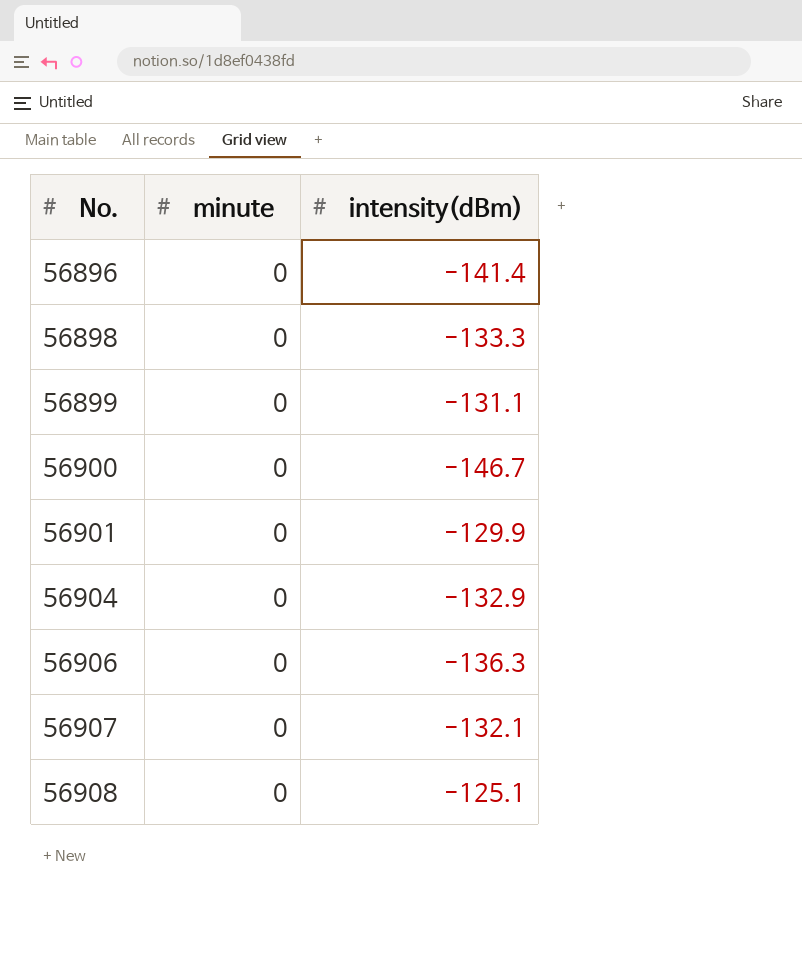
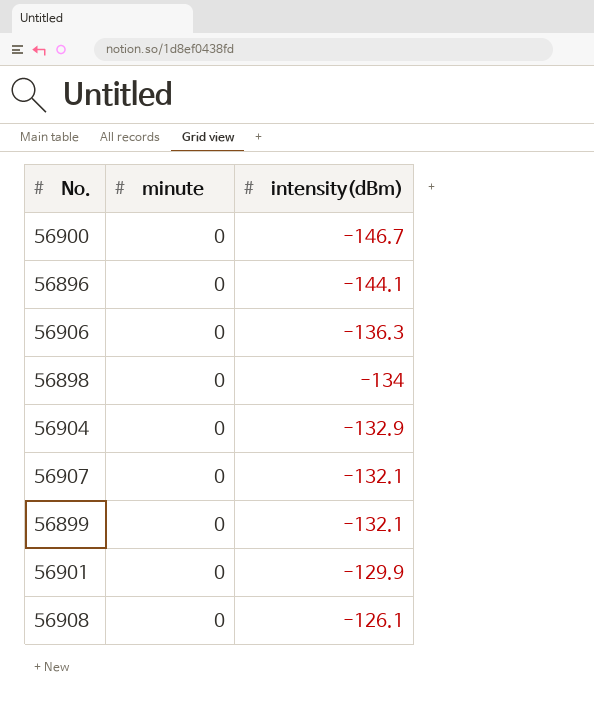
row order: No. ascending -> intensity(dBm) ascending
56896 | intensity(dBm): -141.4 -> -144.1
56898 | intensity(dBm): -133.3 -> -134
56899 | intensity(dBm): -131.1 -> -132.1
56908 | intensity(dBm): -125.1 -> -126.1

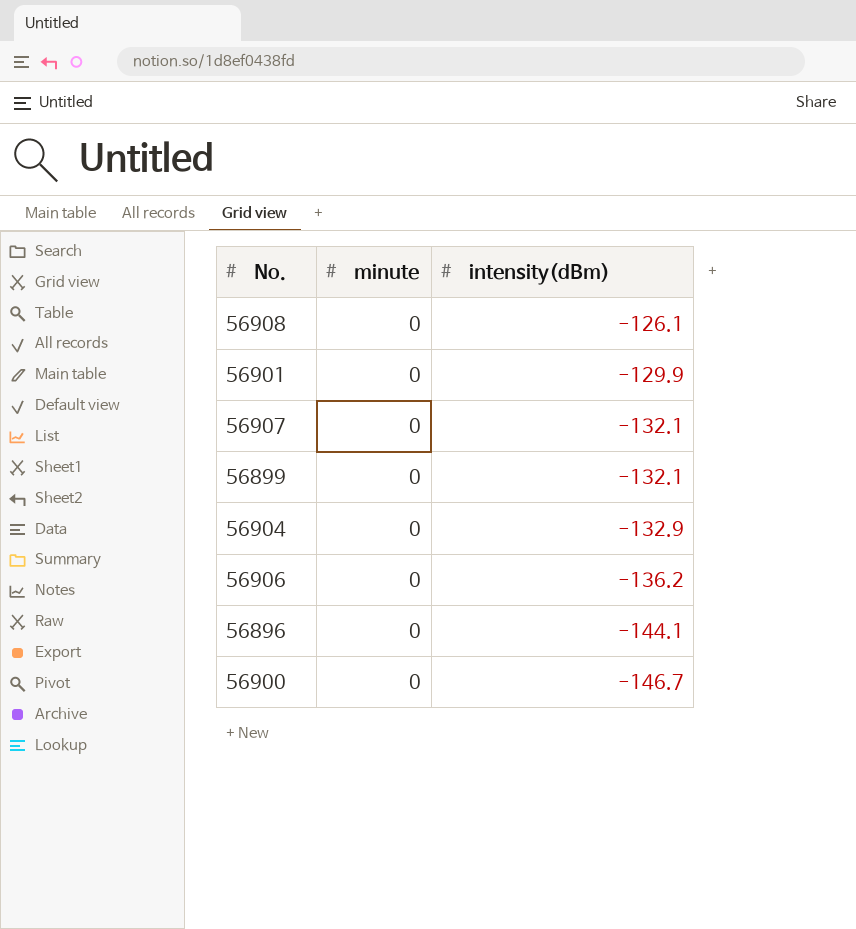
row order: intensity(dBm) ascending -> intensity(dBm) descending
row 56898: 0 | -134 -> none
56906 | intensity(dBm): -136.3 -> -136.2

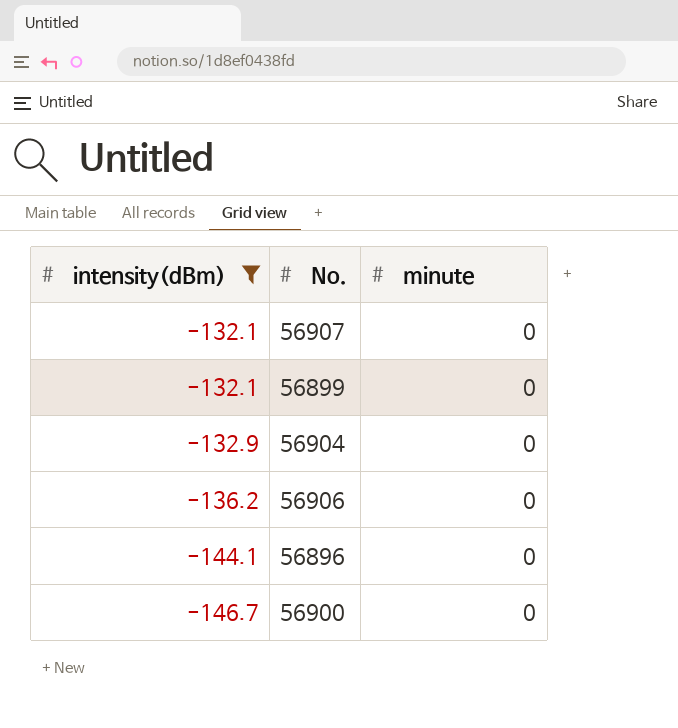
filter: none -> intensity(dBm) <= -132.1
column intensity(dBm) | position: 3 -> 1

